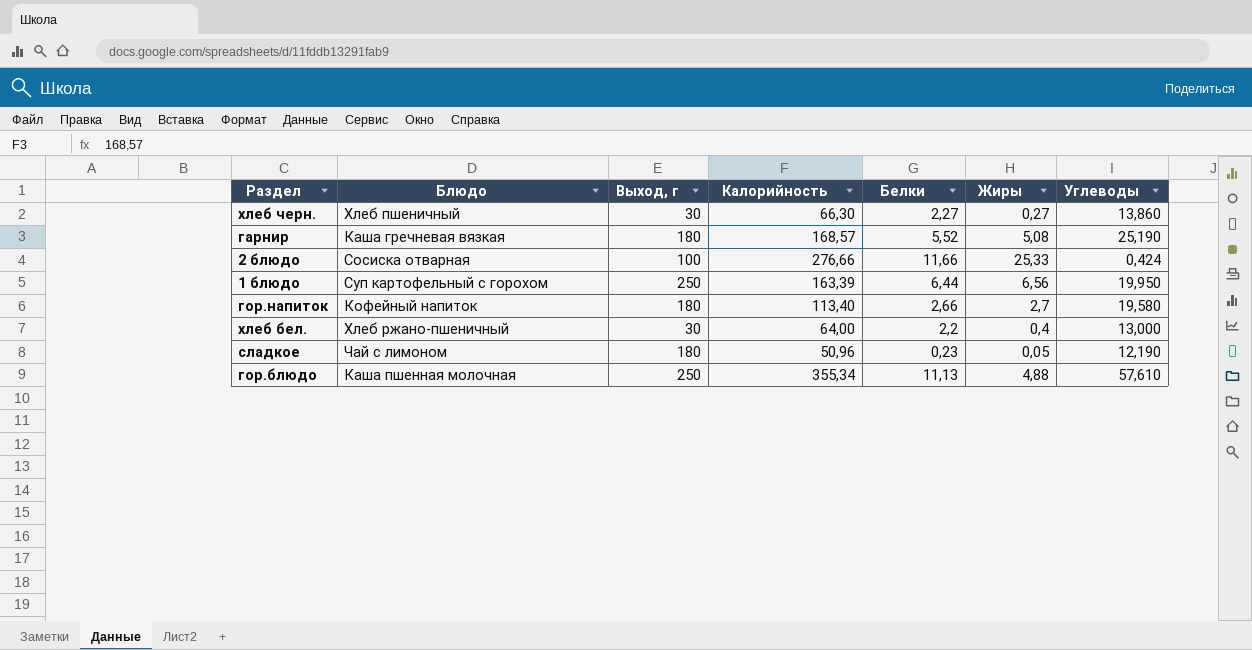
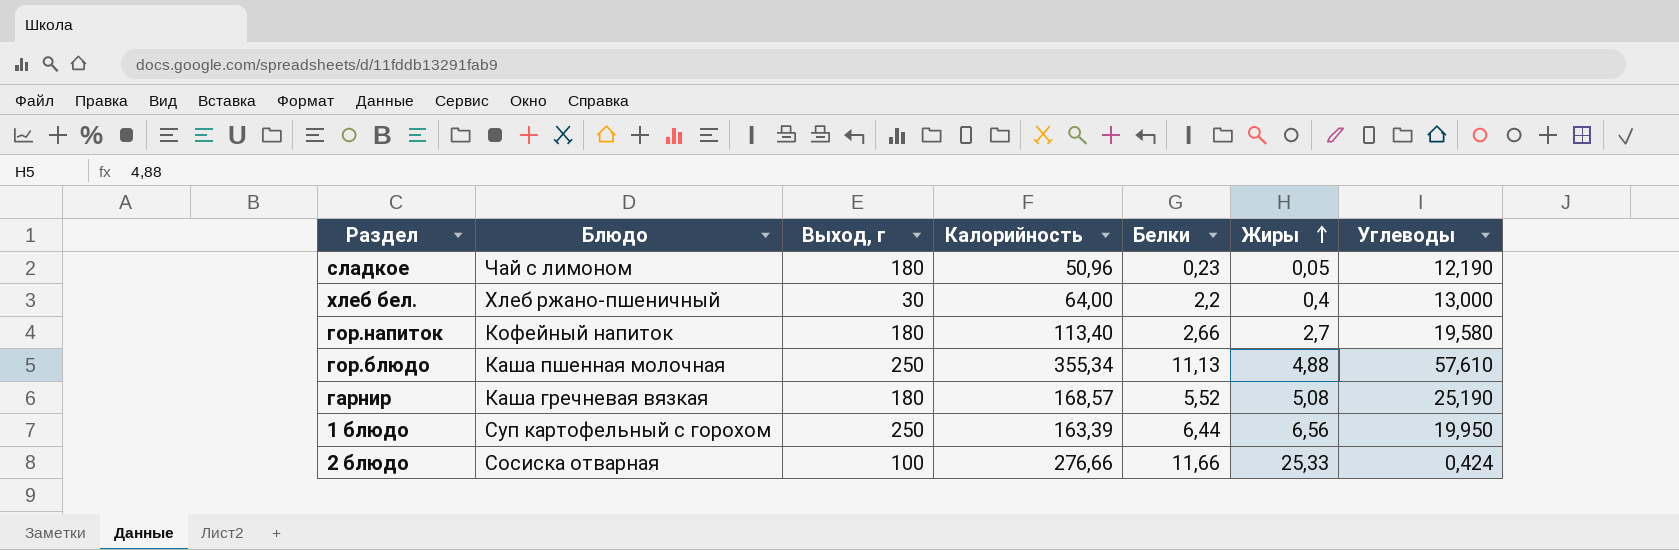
row order: none -> Жиры ascending
row хлеб черн.: Хлеб пшеничный | 30 | 66,30 | 2,27 | 0,27 | 13,860 -> none

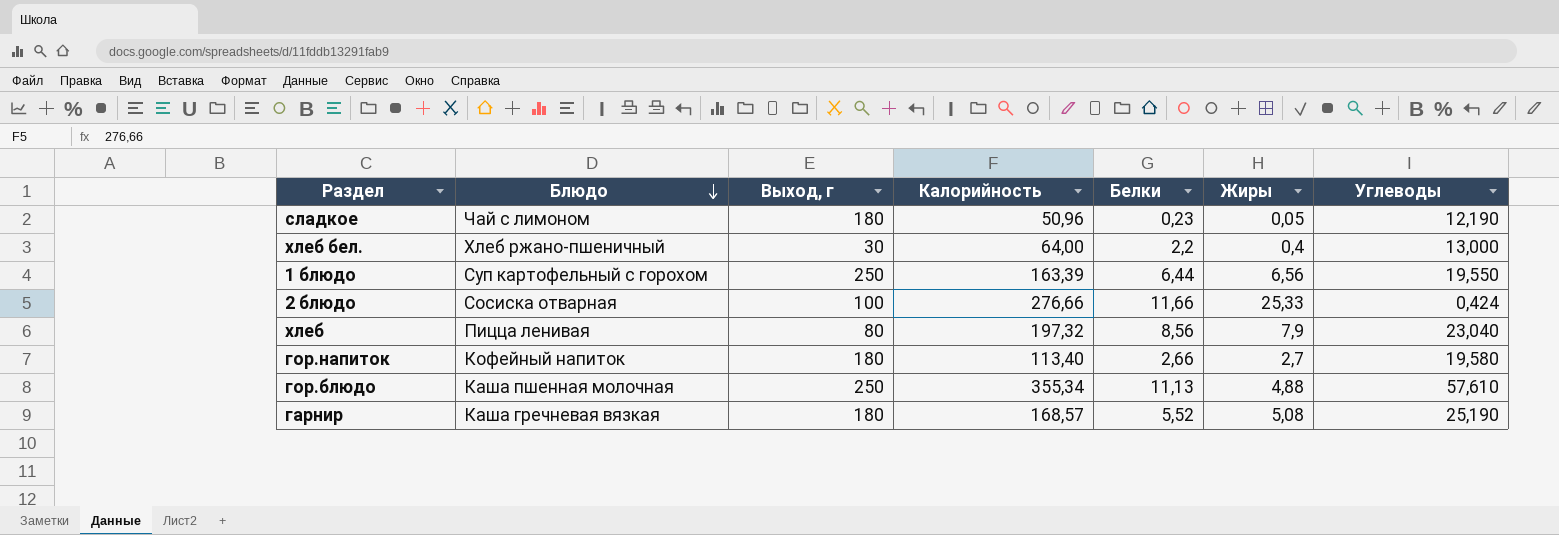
row order: Жиры ascending -> Блюдо descending
1 блюдо | Углеводы: 19,950 -> 19,550
row хлеб: none -> Пицца ленивая | 80 | 197,32 | 8,56 | 7,9 | 23,040

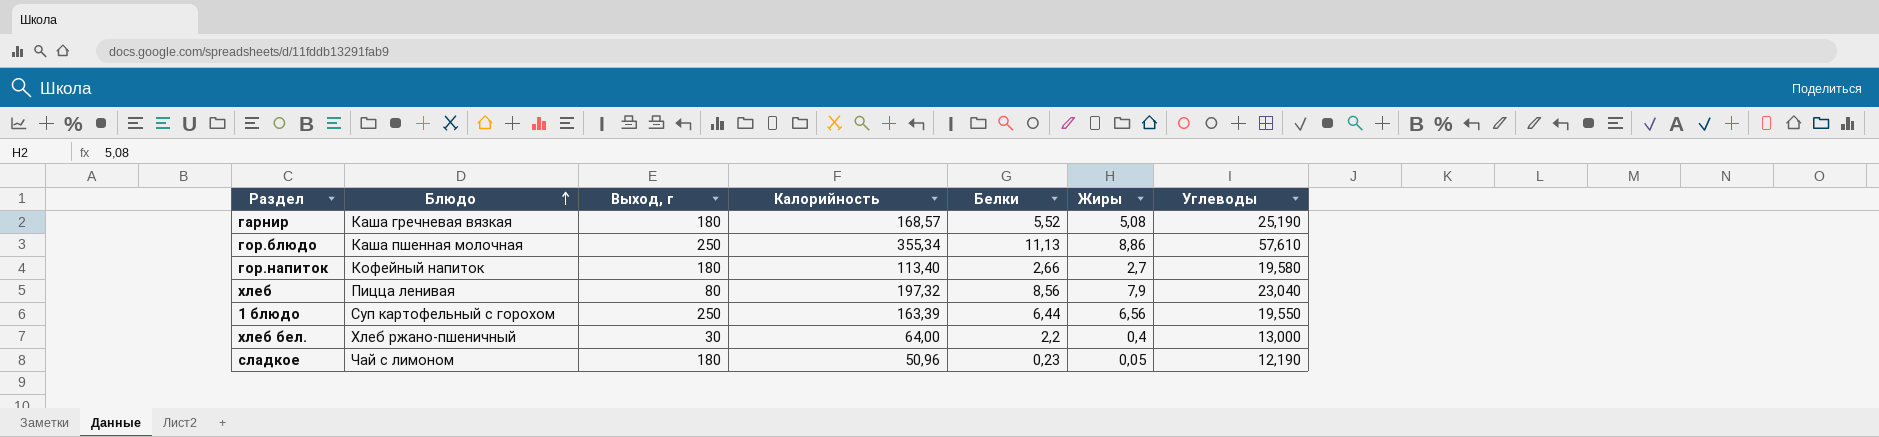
row order: Блюдо descending -> Блюдо ascending
row 2 блюдо: Сосиска отварная | 100 | 276,66 | 11,66 | 25,33 | 0,424 -> none
гор.блюдо | Жиры: 4,88 -> 8,86

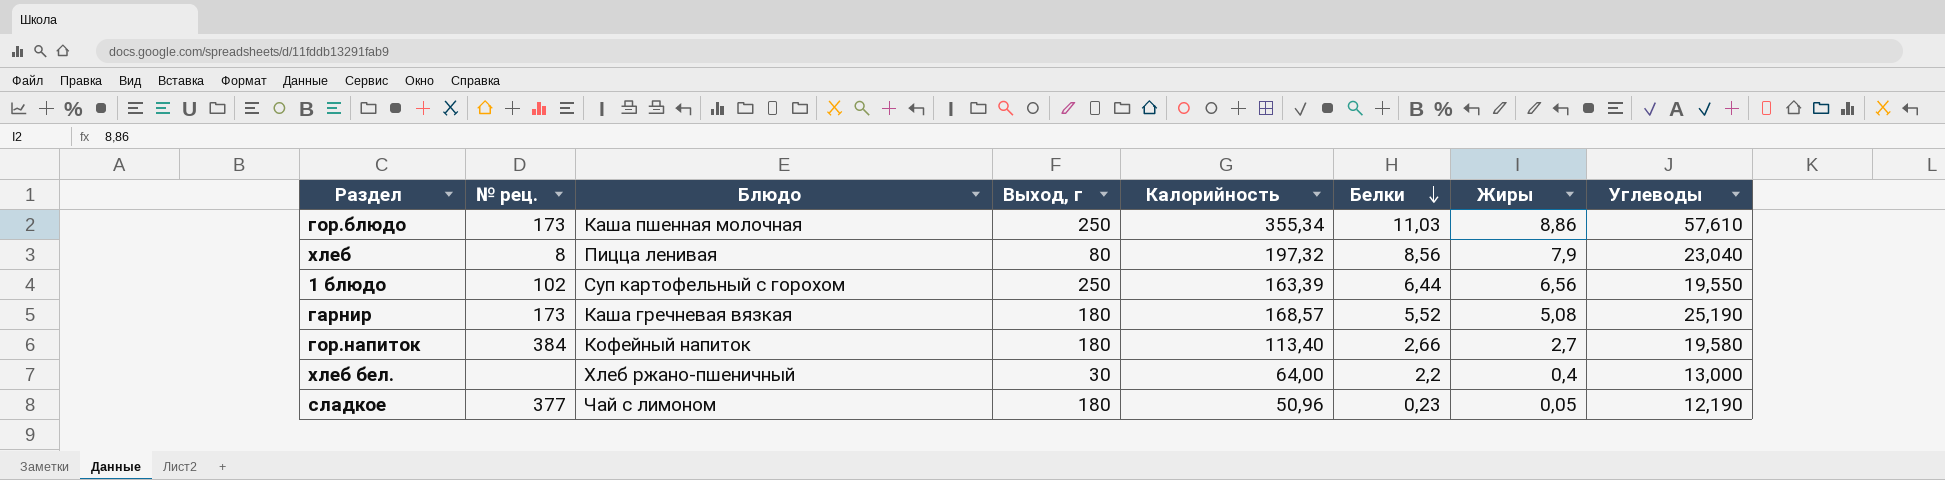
row order: Блюдо ascending -> Белки descending
column № рец. | position: none -> 2
гор.блюдо | Белки: 11,13 -> 11,03

